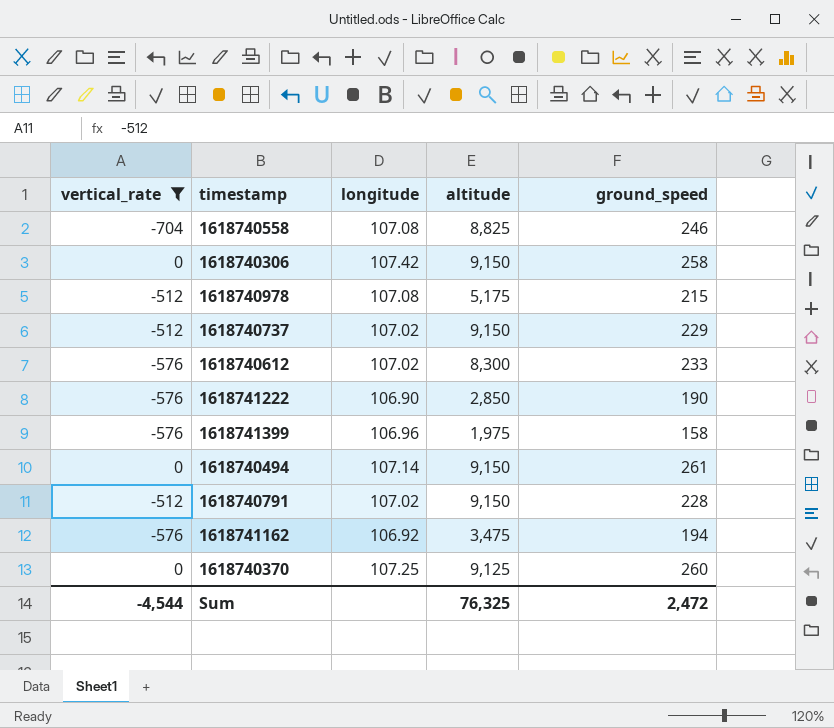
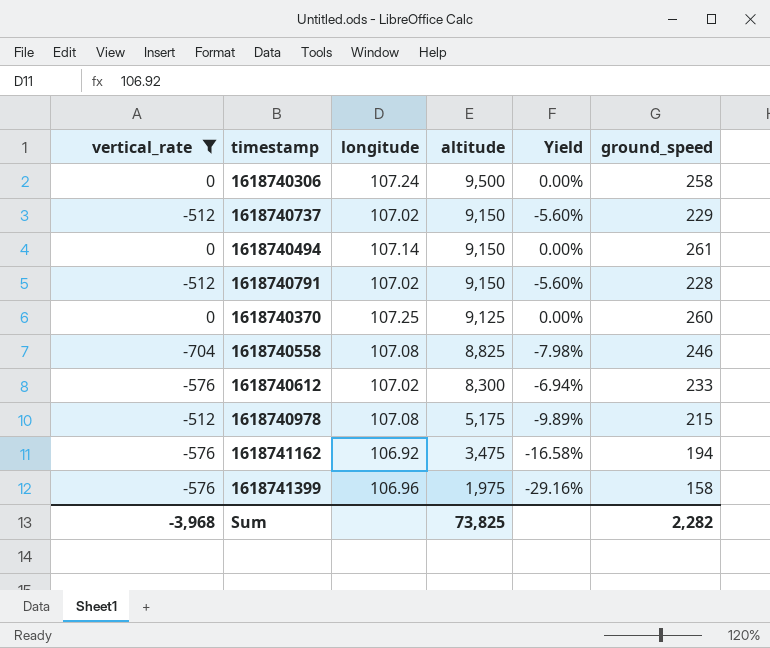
row order: none -> altitude descending
column Yield | formula: none -> [vertical_rate] / [altitude]
row 1618741222: -576 | 106.90 | 2,850 | 190 -> none
1618740306 | longitude: 107.42 -> 107.24
1618740306 | altitude: 9,150 -> 9,500
Sum | vertical_rate: -4,544 -> -3,968
Sum | altitude: 76,325 -> 73,825
Sum | ground_speed: 2,472 -> 2,282

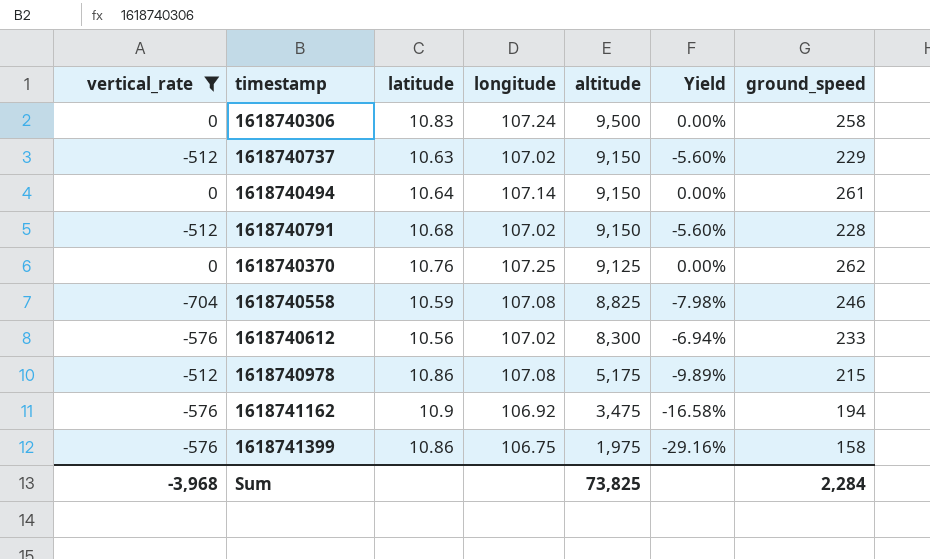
column latitude | position: none -> 3
1618740370 | ground_speed: 260 -> 262
1618741399 | longitude: 106.96 -> 106.75
Sum | ground_speed: 2,282 -> 2,284

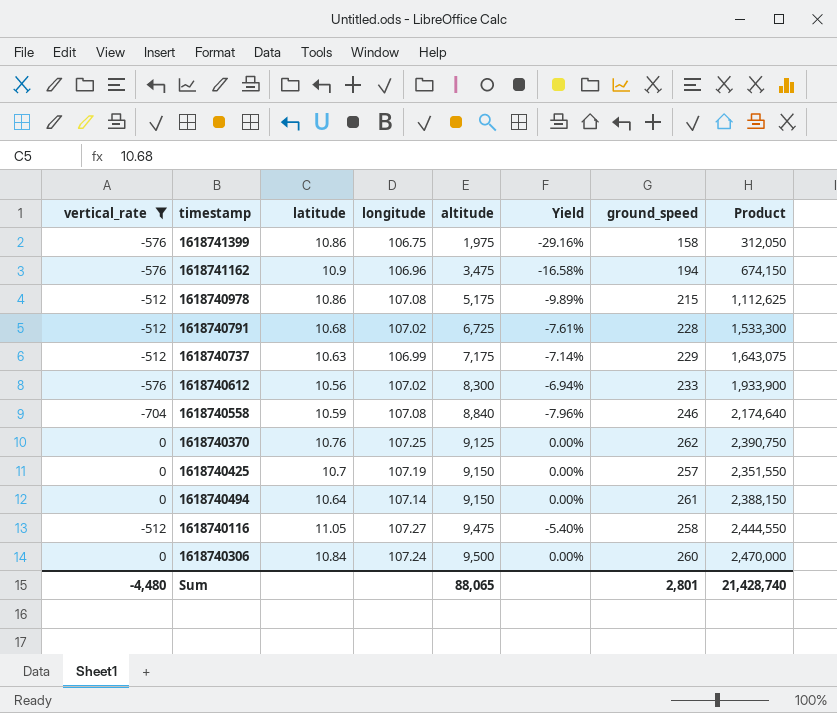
row order: altitude descending -> altitude ascending
column Product | formula: none -> [altitude] * [ground_speed]
1618741162 | longitude: 106.92 -> 106.96
1618740791 | altitude: 9,150 -> 6,725
1618740791 | Yield: -5.60% -> -7.61%
1618740737 | longitude: 107.02 -> 106.99
1618740737 | altitude: 9,150 -> 7,175
1618740737 | Yield: -5.60% -> -7.14%
1618740558 | altitude: 8,825 -> 8,840
1618740558 | Yield: -7.98% -> -7.96%
row 1618740425: none -> 0 | 10.7 | 107.19 | 9,150 | 0.00% | 257 | 2,351,550
row 1618740116: none -> -512 | 11.05 | 107.27 | 9,475 | -5.40% | 258 | 2,444,550
1618740306 | latitude: 10.83 -> 10.84
1618740306 | ground_speed: 258 -> 260
Sum | vertical_rate: -3,968 -> -4,480
Sum | altitude: 73,825 -> 88,065
Sum | ground_speed: 2,284 -> 2,801

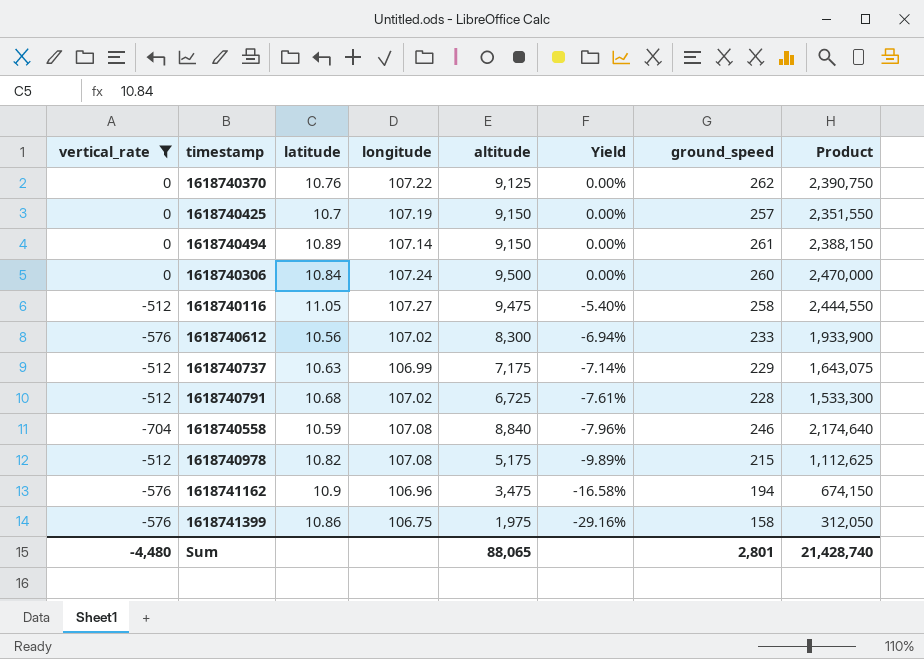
row order: altitude ascending -> Yield descending
1618740370 | longitude: 107.25 -> 107.22
1618740494 | latitude: 10.64 -> 10.89
1618740978 | latitude: 10.86 -> 10.82

